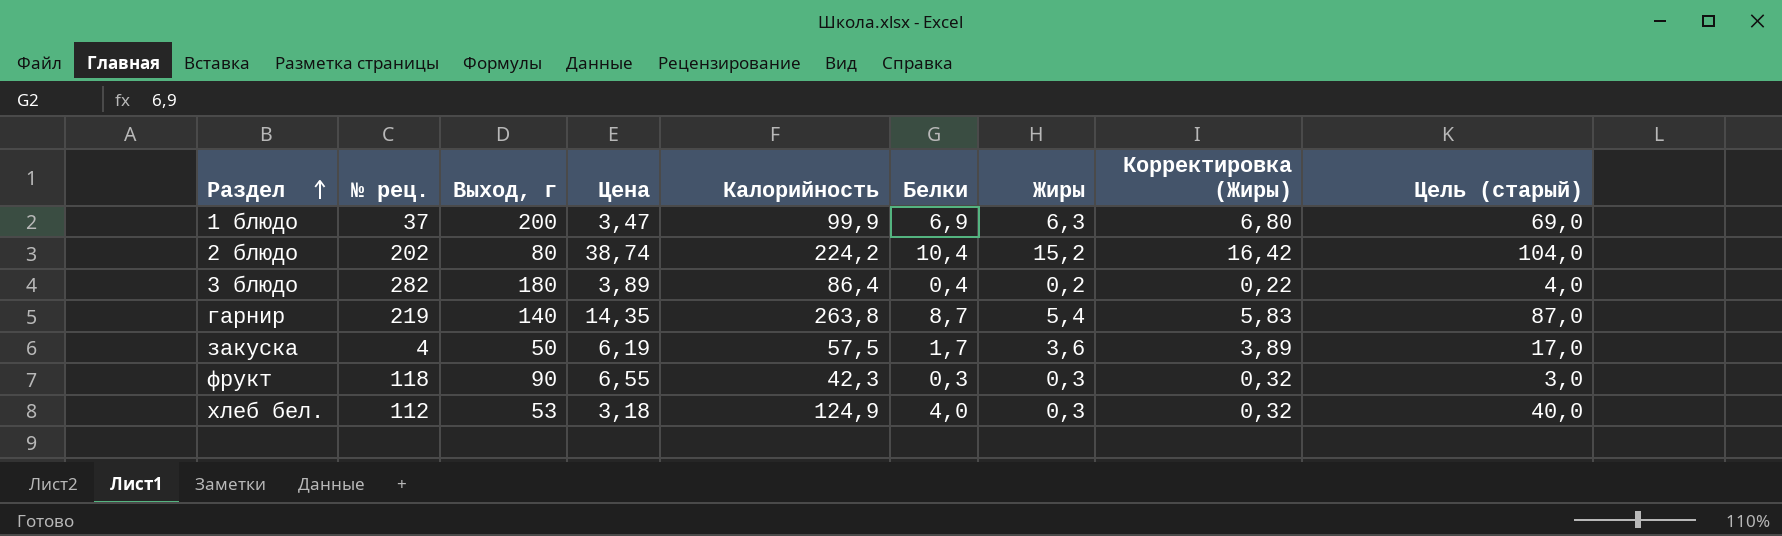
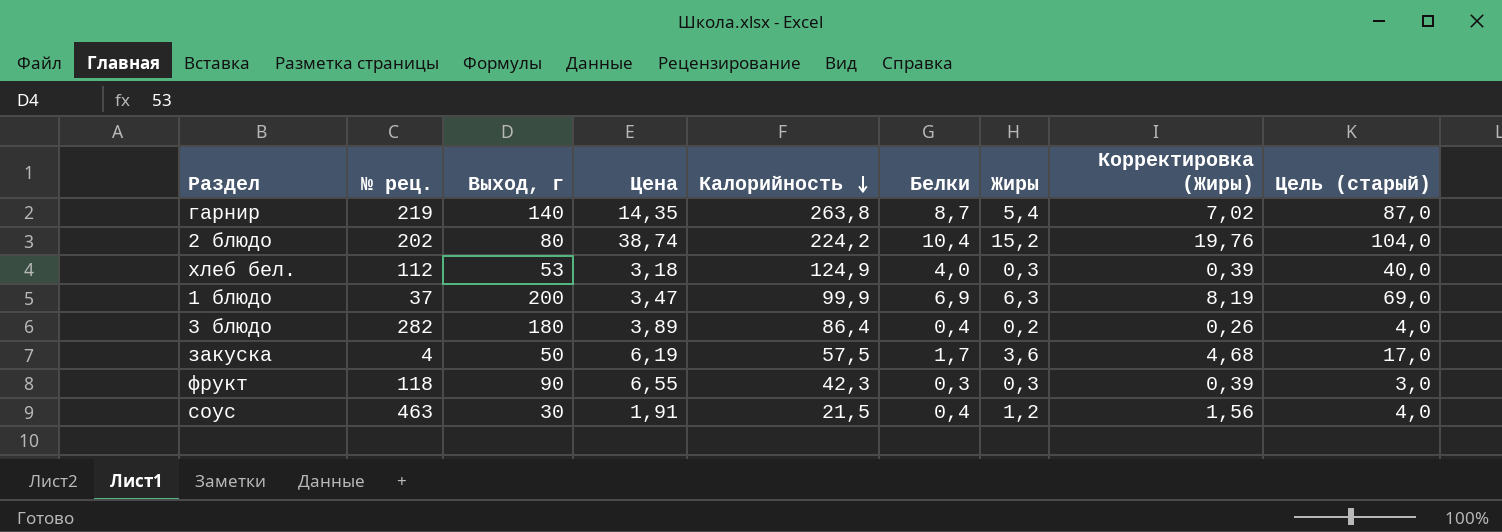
row order: Раздел ascending -> Калорийность descending
column Корректировка (Жиры) | formula: [Жиры] * 1,08 -> [Жиры] * 1,3
row соус: none -> 463 | 30 | 1,91 | 21,5 | 0,4 | 1,2 | 1,56 | 4,0

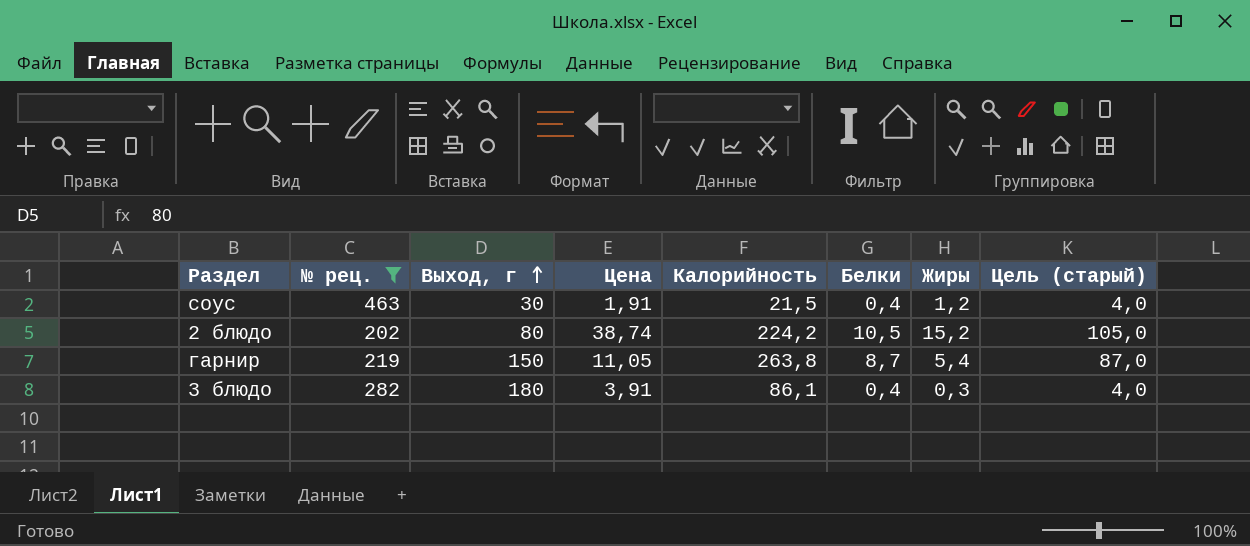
filter: none -> № рец. >= 202
row order: Калорийность descending -> Выход, г ascending
column Корректировка (Жиры) | formula: [Жиры] * 1,3 -> none
2 блюдо | Белки: 10,4 -> 10,5
2 блюдо | Цель (старый): 104,0 -> 105,0
гарнир | Выход, г: 140 -> 150
гарнир | Цена: 14,35 -> 11,05
3 блюдо | Цена: 3,89 -> 3,91
3 блюдо | Калорийность: 86,4 -> 86,1
3 блюдо | Жиры: 0,2 -> 0,3

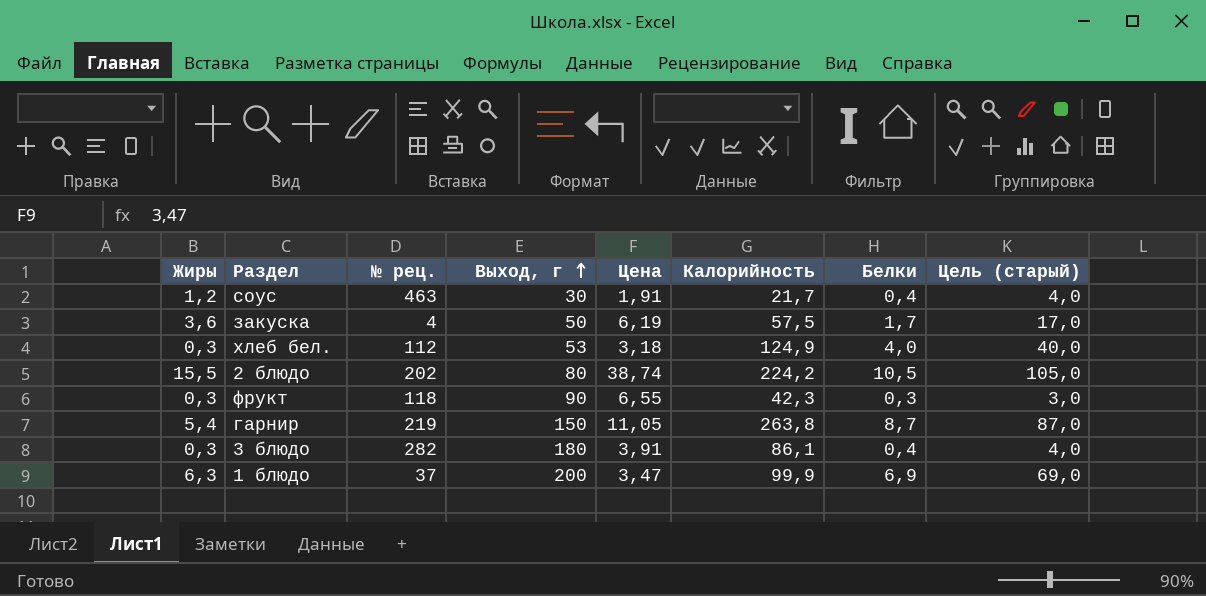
filter: № рец. >= 202 -> none
column Жиры | position: 7 -> 1
соус | Калорийность: 21,5 -> 21,7
2 блюдо | Жиры: 15,2 -> 15,5

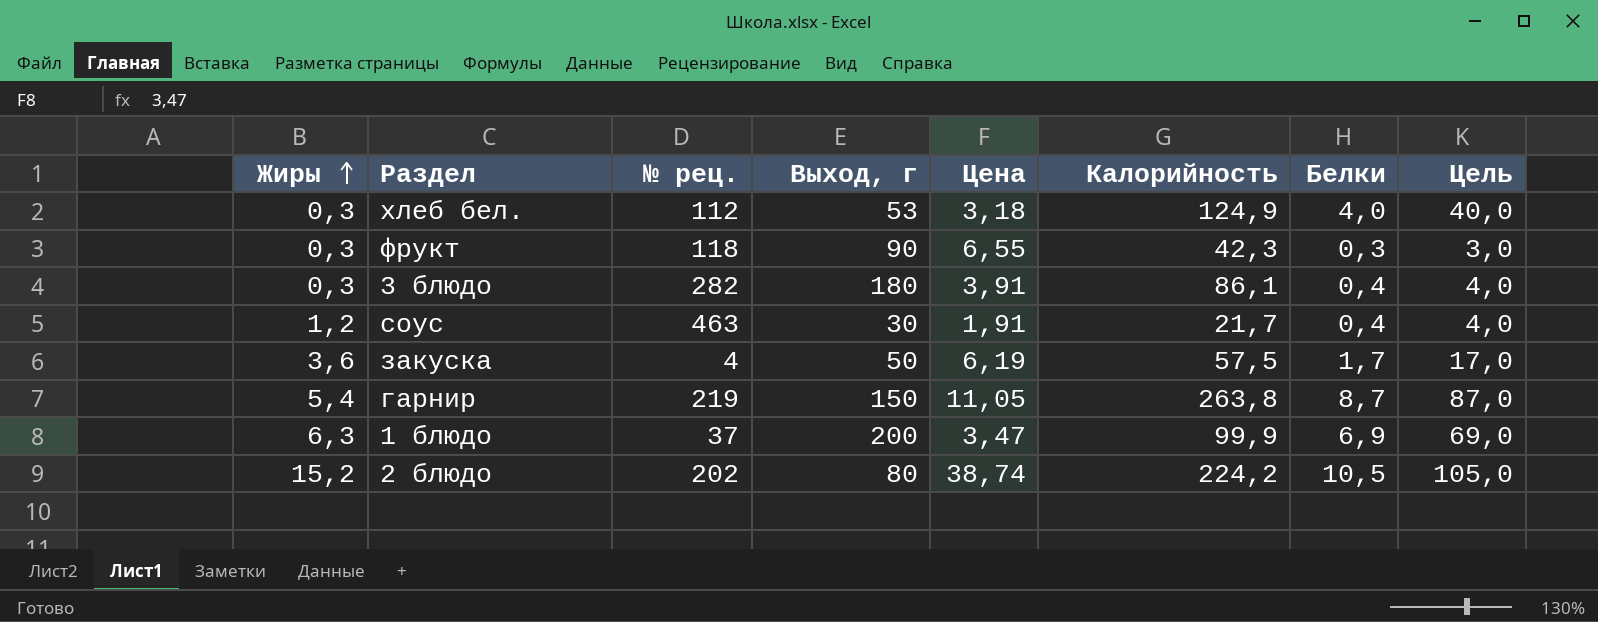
row order: Выход, г ascending -> Жиры ascending
column name: Цель (старый) -> Цель
2 блюдо | Жиры: 15,5 -> 15,2

